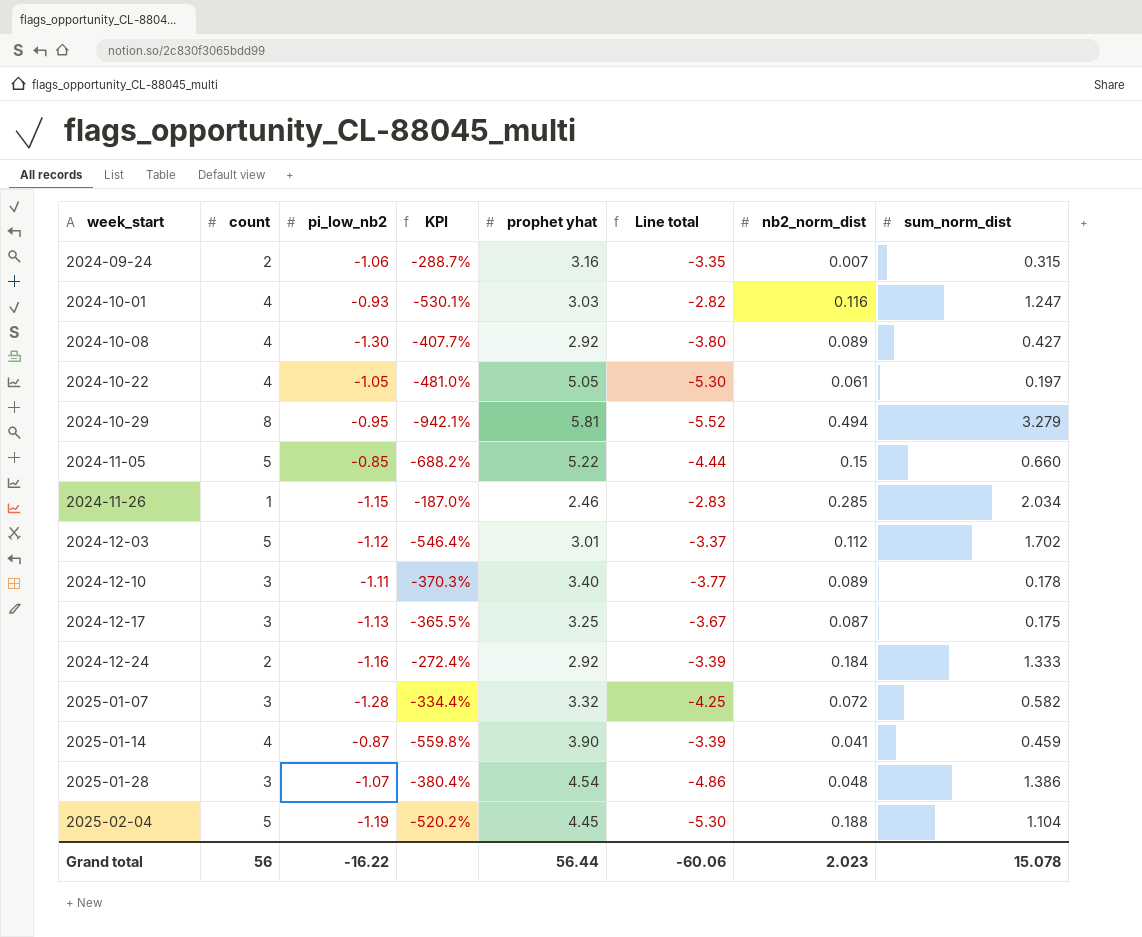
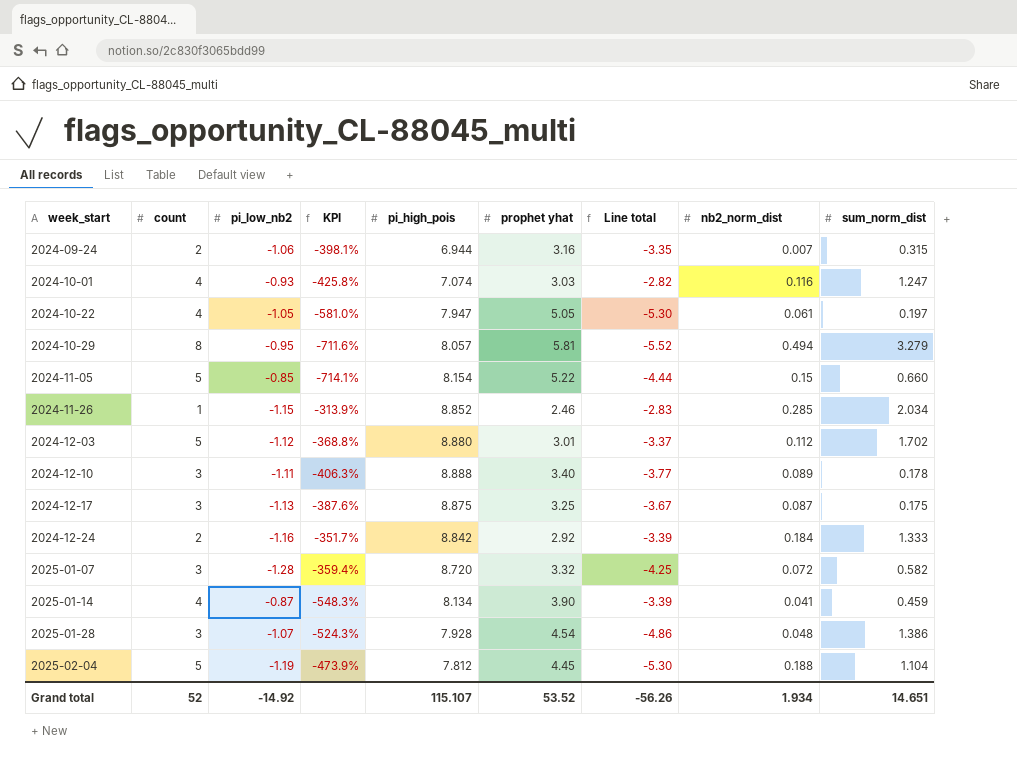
column KPI | formula: ([count] - [pi_low_nb2]) / [pi_low_nb2] -> ([prophet yhat] - [pi_low_nb2]) / [pi_low_nb2]
column pi_high_pois | position: none -> 5
row 2024-10-08: 4 | -1.30 | -407.7% | 2.92 | -3.80 | 0.089 | 0.427 -> none
Grand total | count: 56 -> 52
Grand total | pi_low_nb2: -16.22 -> -14.92
Grand total | prophet yhat: 56.44 -> 53.52
Grand total | Line total: -60.06 -> -56.26
Grand total | nb2_norm_dist: 2.023 -> 1.934
Grand total | sum_norm_dist: 15.078 -> 14.651

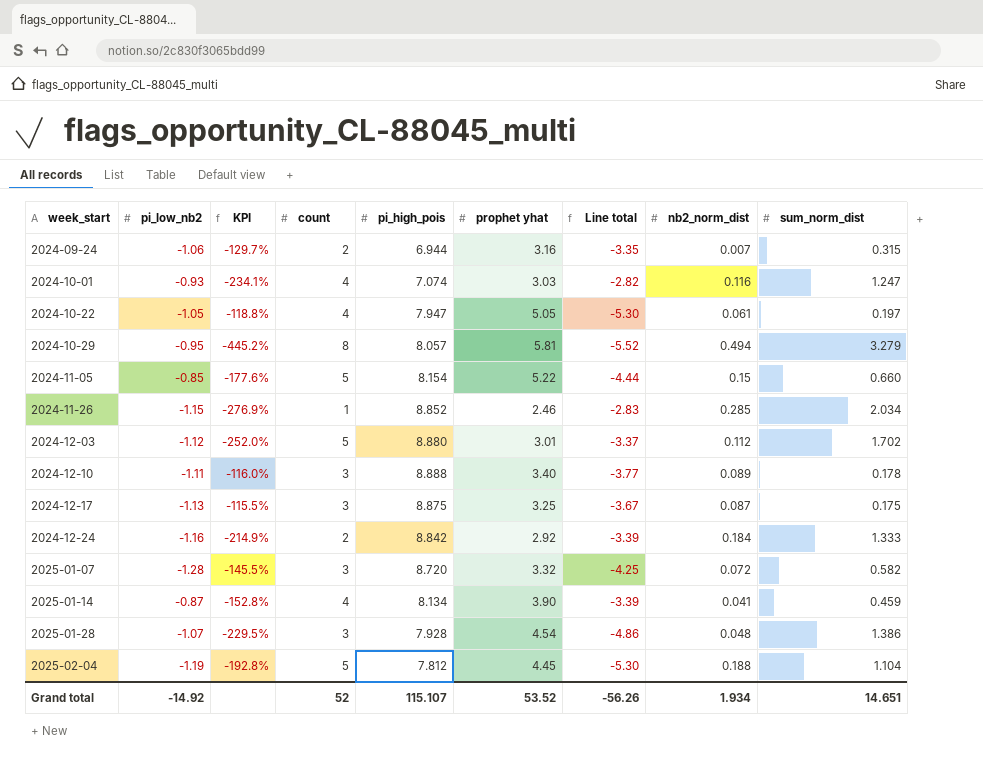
column KPI | formula: ([prophet yhat] - [pi_low_nb2]) / [pi_low_nb2] -> ([sum_norm_dist] - [pi_low_nb2]) / [pi_low_nb2]
column count | position: 2 -> 4

